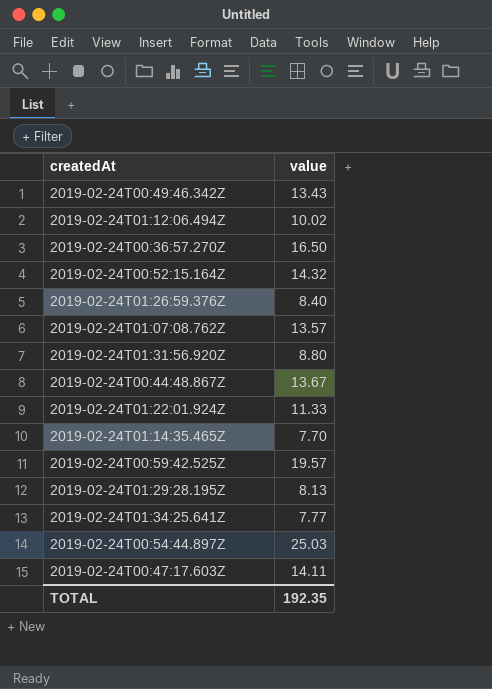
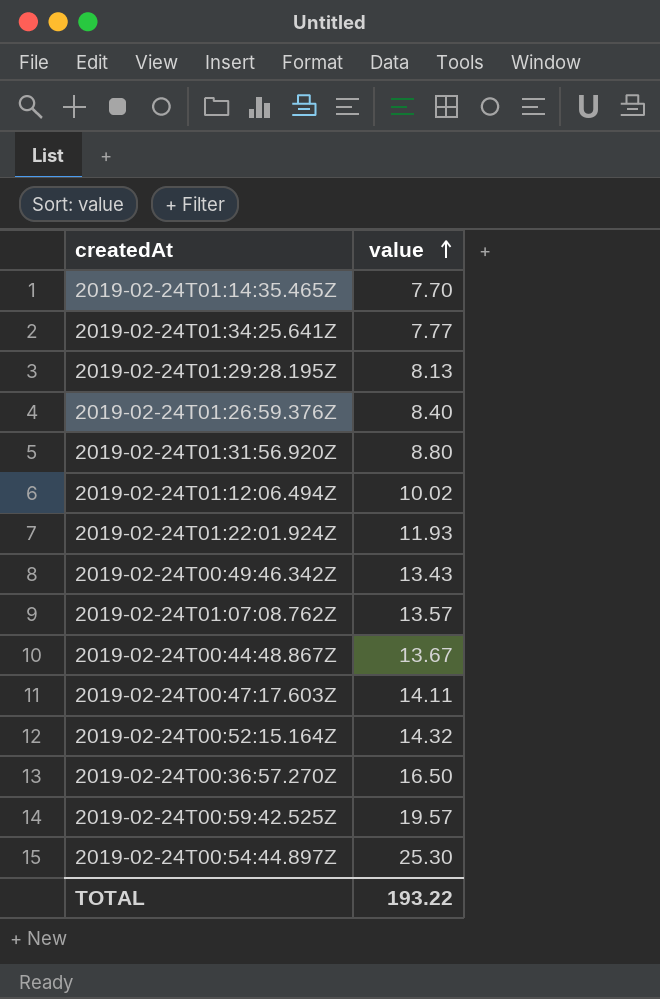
row order: none -> value ascending
2019-02-24T01:22:01.924Z | value: 11.33 -> 11.93
2019-02-24T00:54:44.897Z | value: 25.03 -> 25.30
TOTAL | value: 192.35 -> 193.22

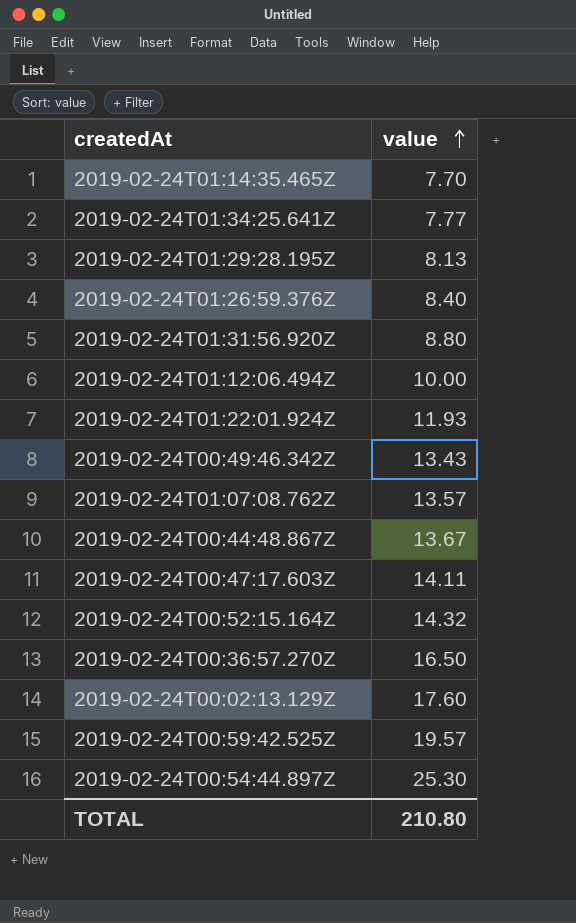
2019-02-24T01:12:06.494Z | value: 10.02 -> 10.00
row 2019-02-24T00:02:13.129Z: none -> 17.60
TOTAL | value: 193.22 -> 210.80

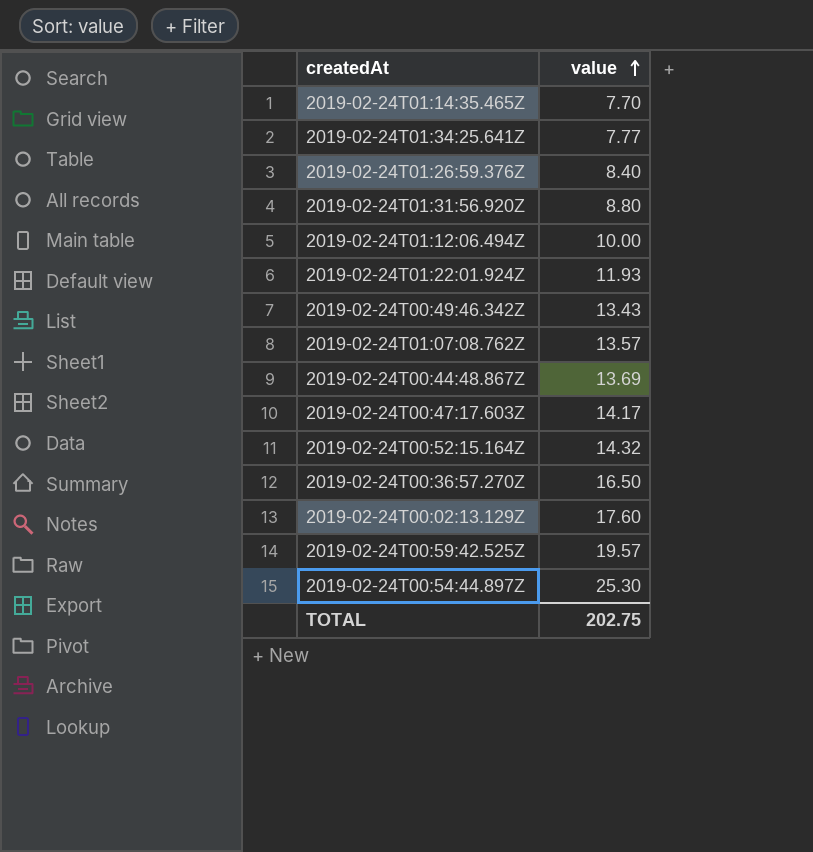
row 2019-02-24T01:29:28.195Z: 8.13 -> none
2019-02-24T00:44:48.867Z | value: 13.67 -> 13.69
2019-02-24T00:47:17.603Z | value: 14.11 -> 14.17
TOTAL | value: 210.80 -> 202.75

